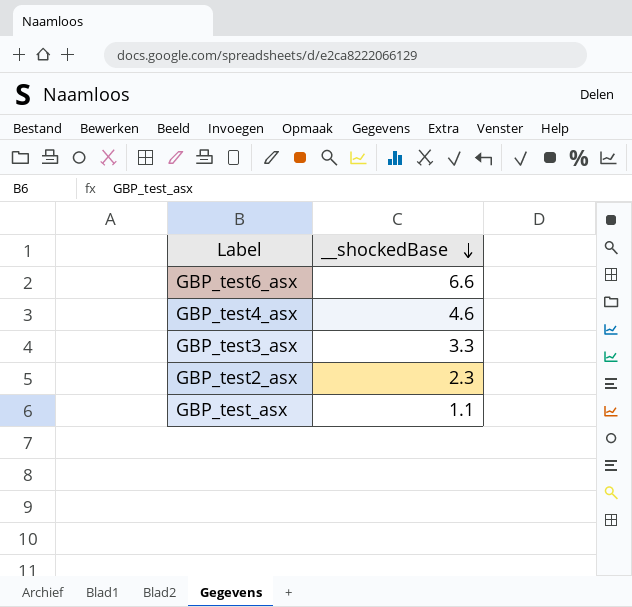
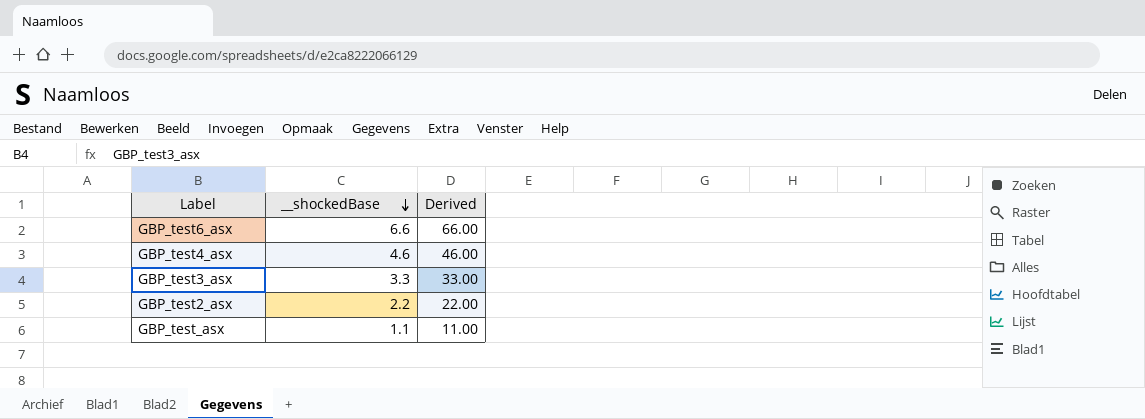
column Derived | formula: none -> [__shockedBase] * 10
GBP_test2_asx | __shockedBase: 2.3 -> 2.2

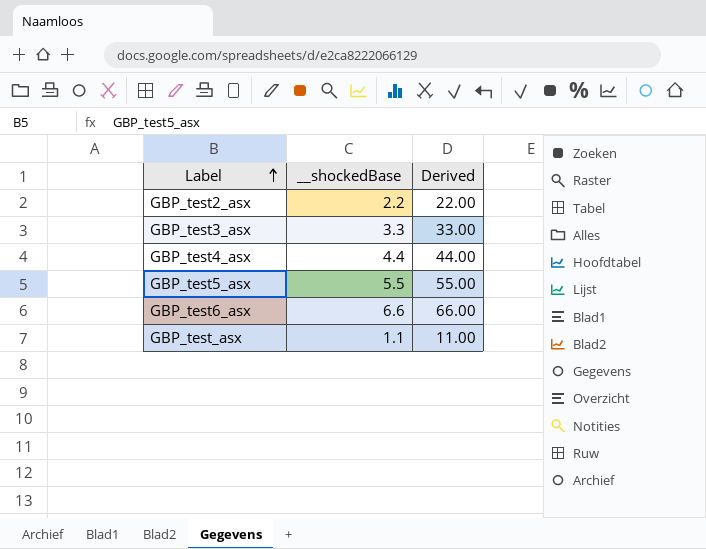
row order: __shockedBase descending -> Label ascending
GBP_test4_asx | __shockedBase: 4.6 -> 4.4
GBP_test4_asx | Derived: 46.00 -> 44.00
row GBP_test5_asx: none -> 5.5 | 55.00

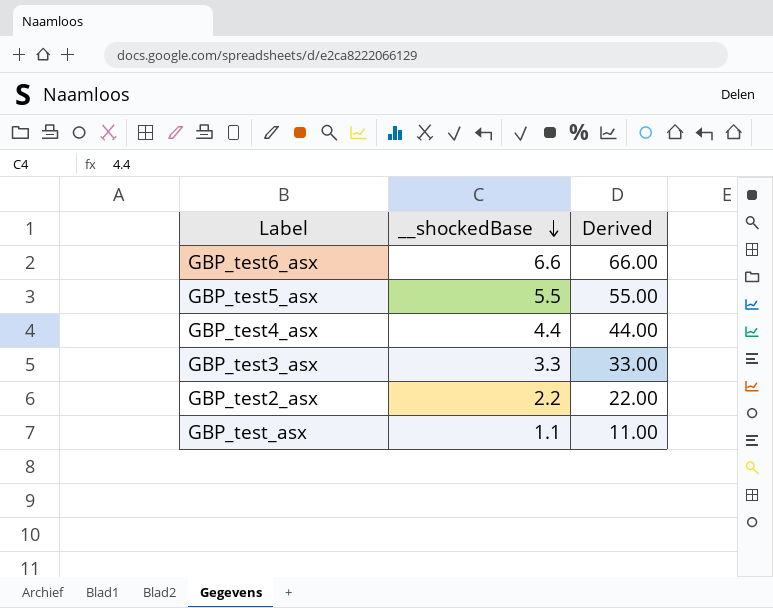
row order: Label ascending -> __shockedBase descending

